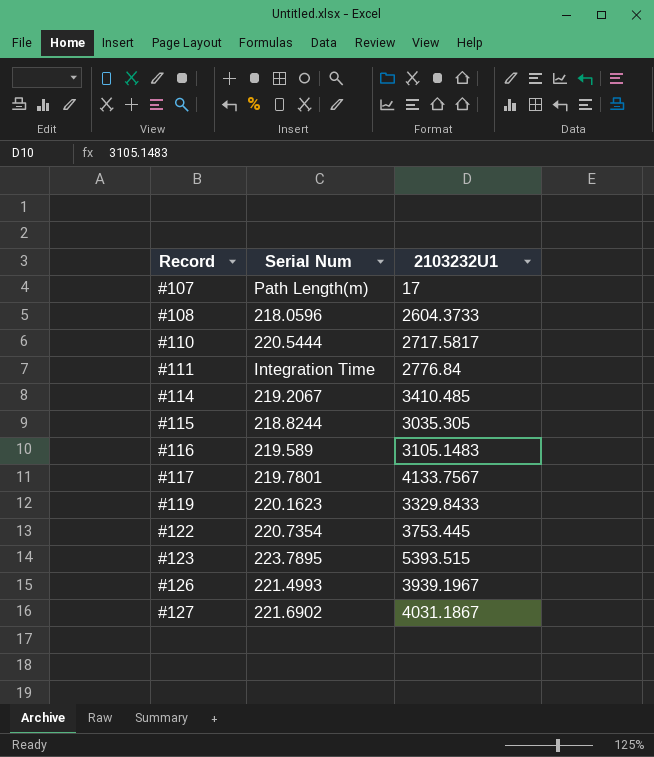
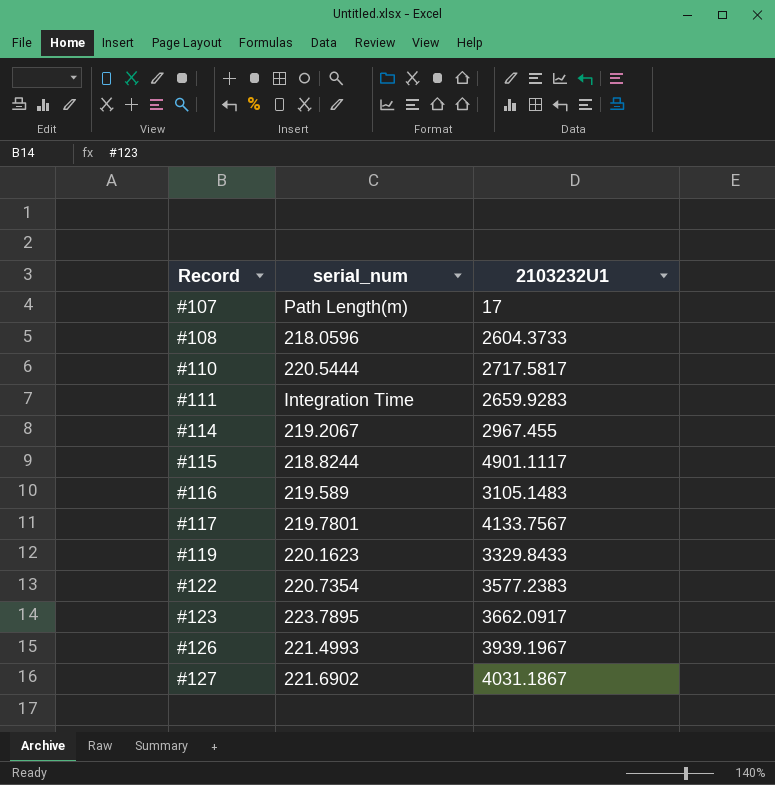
column name: Serial Num -> serial_num
#111 | 2103232U1: 2776.84 -> 2659.9283
#114 | 2103232U1: 3410.485 -> 2967.455
#115 | 2103232U1: 3035.305 -> 4901.1117
#122 | 2103232U1: 3753.445 -> 3577.2383
#123 | 2103232U1: 5393.515 -> 3662.0917

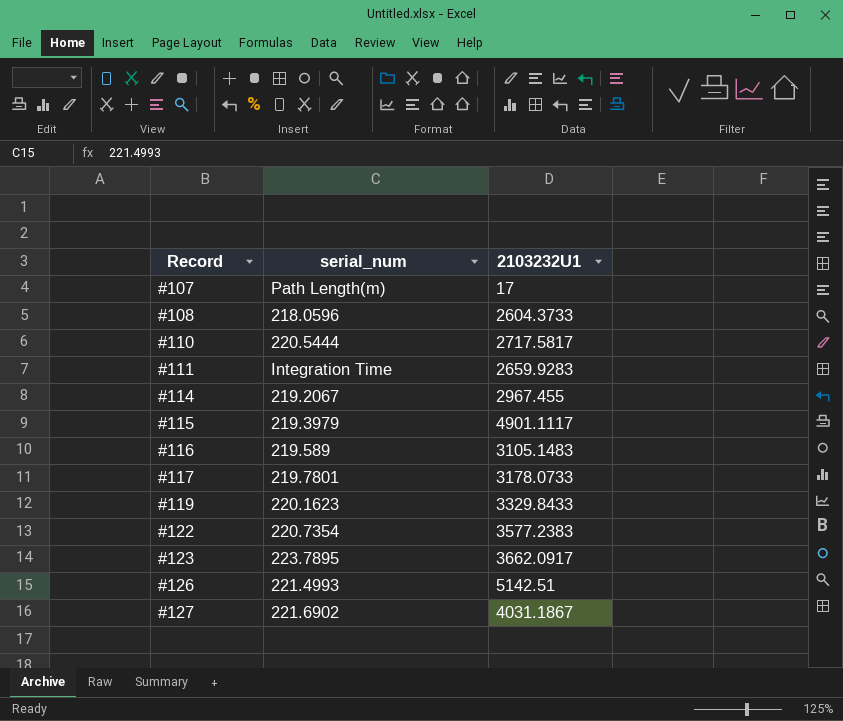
#115 | serial_num: 218.8244 -> 219.3979
#117 | 2103232U1: 4133.7567 -> 3178.0733
#126 | 2103232U1: 3939.1967 -> 5142.51

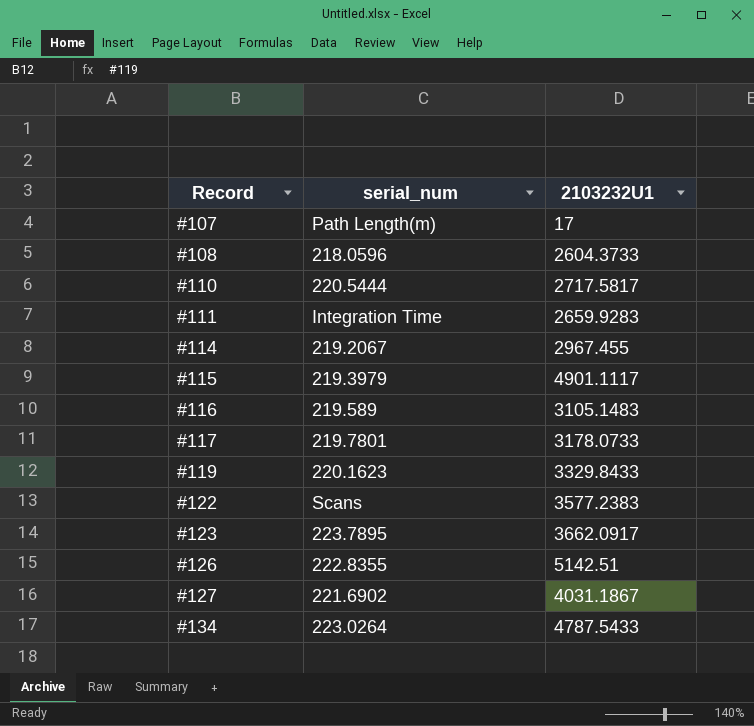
#122 | serial_num: 220.7354 -> Scans
#126 | serial_num: 221.4993 -> 222.8355
row #134: none -> 223.0264 | 4787.5433

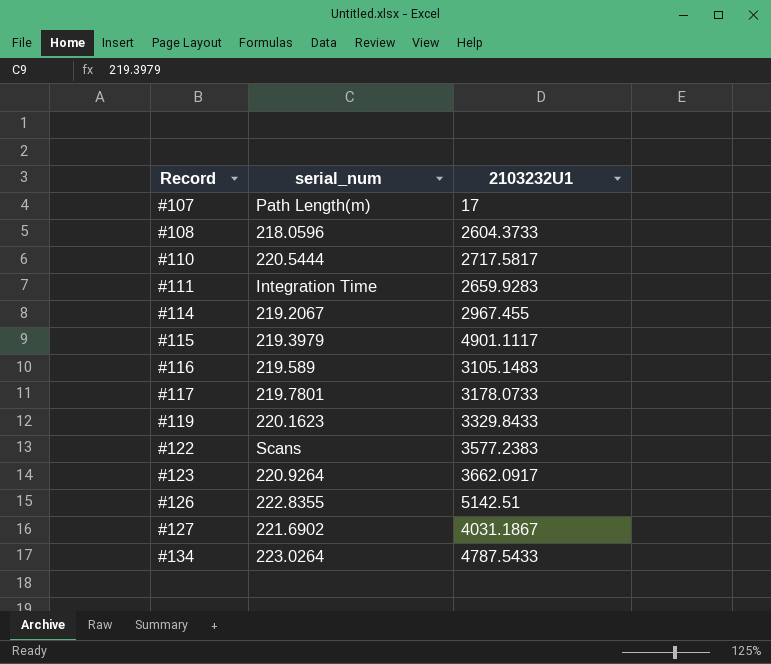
#123 | serial_num: 223.7895 -> 220.9264

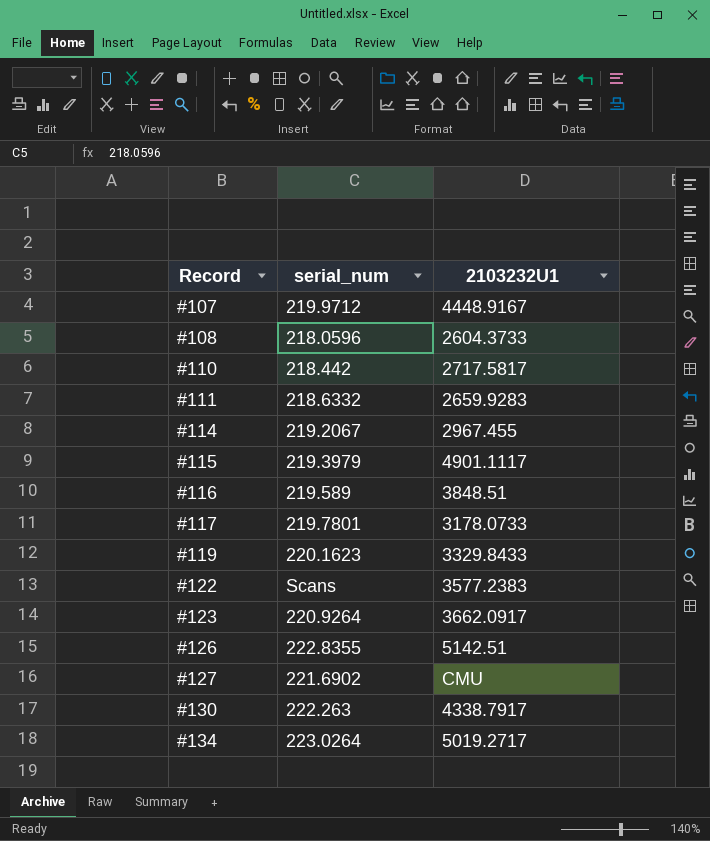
#107 | serial_num: Path Length(m) -> 219.9712
#107 | 2103232U1: 17 -> 4448.9167
#110 | serial_num: 220.5444 -> 218.442
#111 | serial_num: Integration Time -> 218.6332
#116 | 2103232U1: 3105.1483 -> 3848.51
#127 | 2103232U1: 4031.1867 -> CMU
row #130: none -> 222.263 | 4338.7917
#134 | 2103232U1: 4787.5433 -> 5019.2717

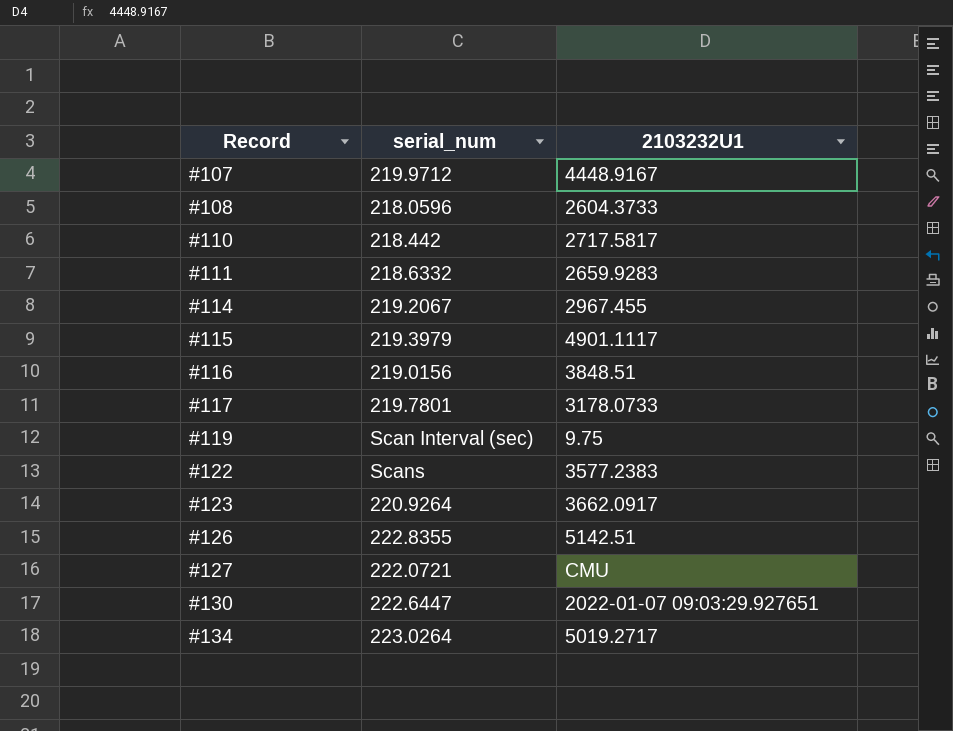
#116 | serial_num: 219.589 -> 219.0156
#119 | serial_num: 220.1623 -> Scan Interval (sec)
#119 | 2103232U1: 3329.8433 -> 9.75
#127 | serial_num: 221.6902 -> 222.0721
#130 | serial_num: 222.263 -> 222.6447
#130 | 2103232U1: 4338.7917 -> 2022-01-07 09:03:29.927651

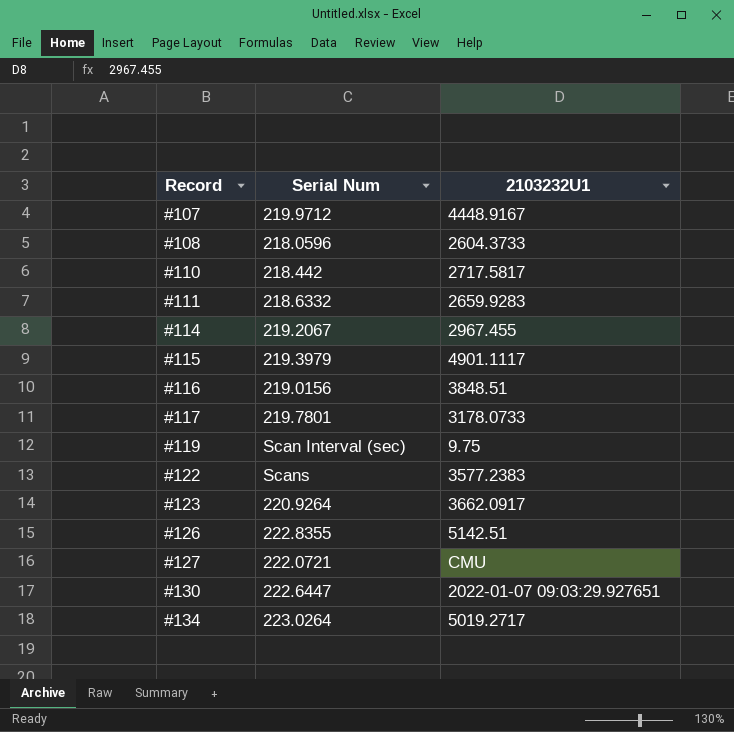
column name: serial_num -> Serial Num

